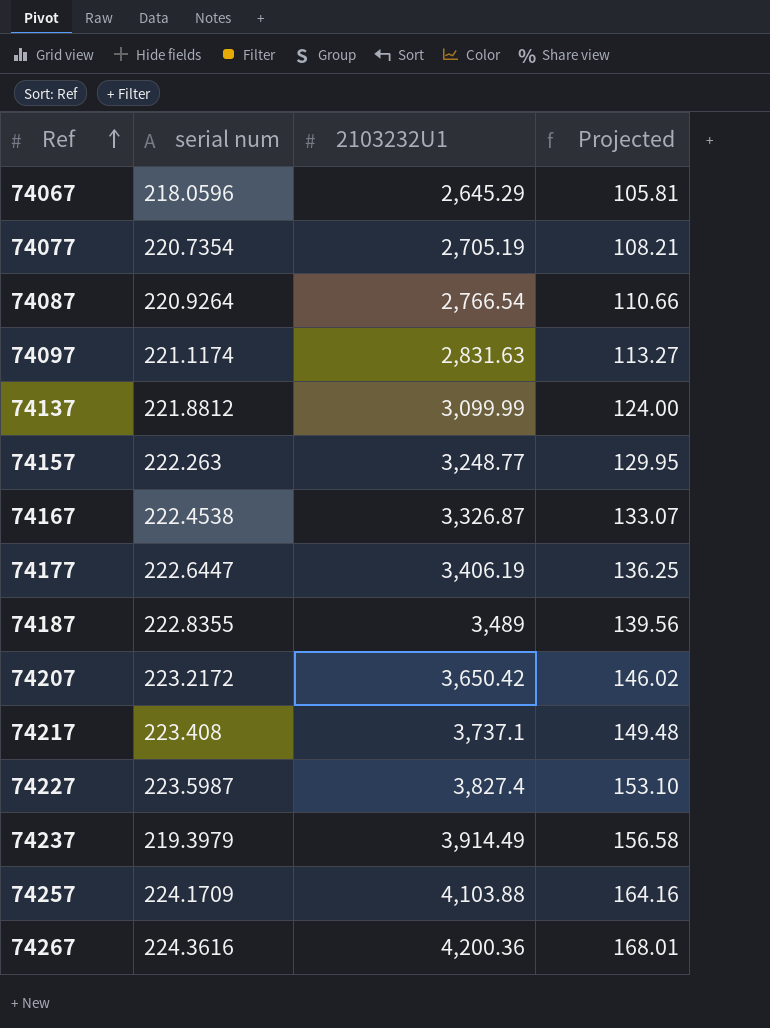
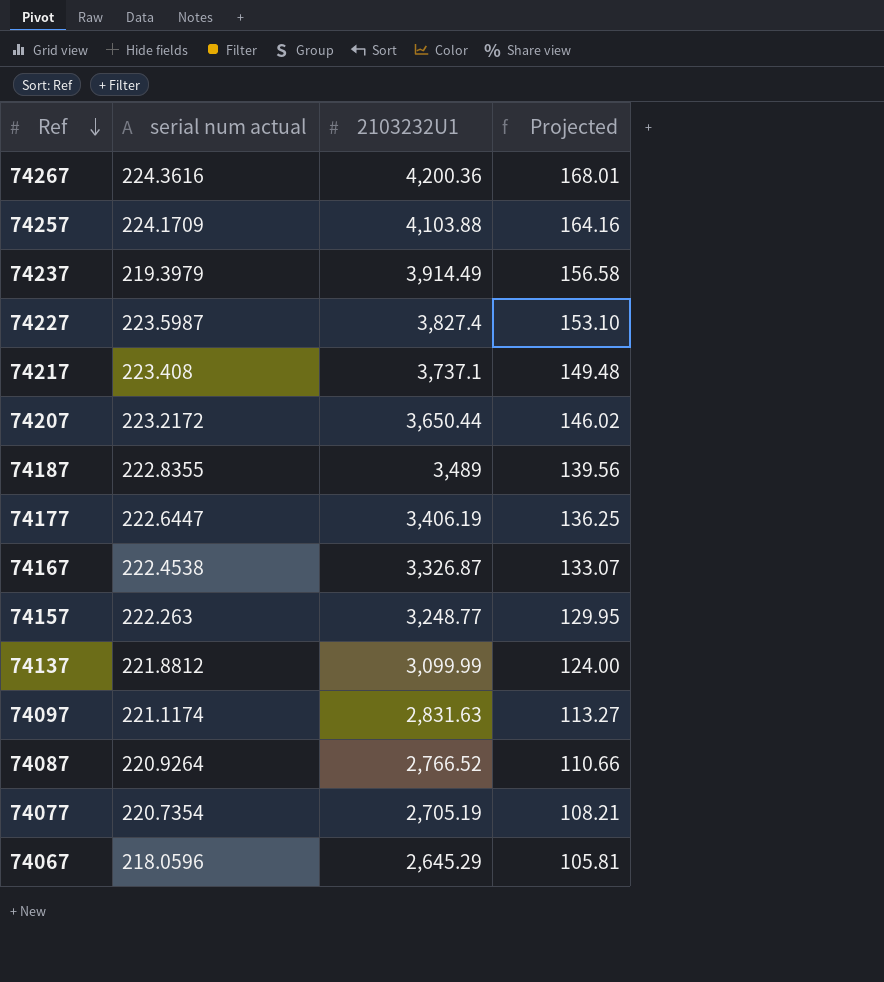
row order: Ref ascending -> Ref descending
column name: serial num -> serial num actual
74207 | 2103232U1: 3,650.42 -> 3,650.44
74087 | 2103232U1: 2,766.54 -> 2,766.52

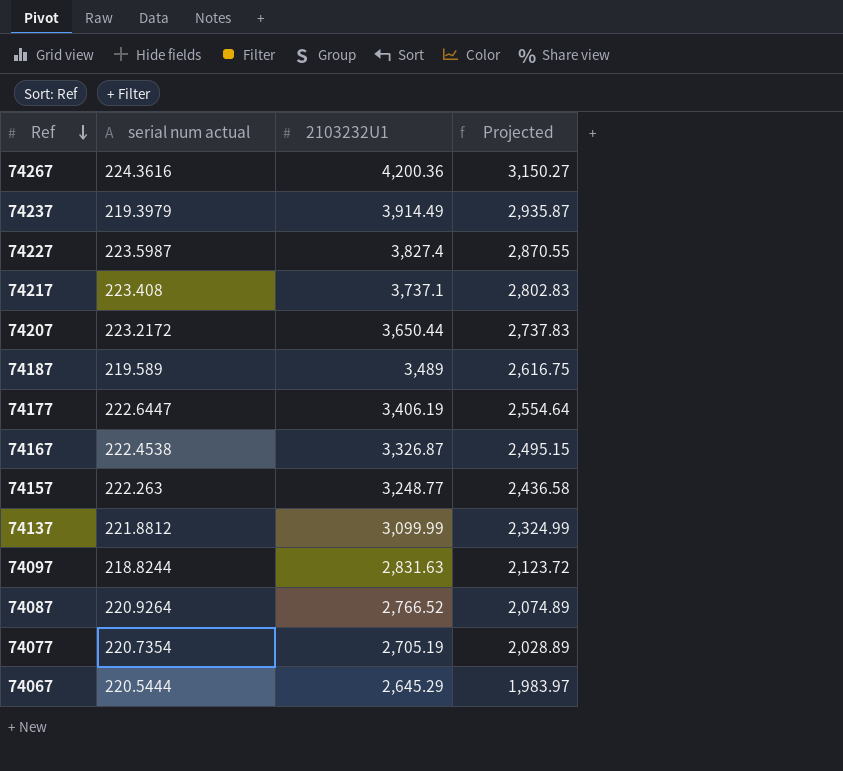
column Projected | formula: [2103232U1] * 0.04 -> [2103232U1] * 0.75
row 74257: 224.1709 | 4,103.88 | 164.16 -> none
74187 | serial num actual: 222.8355 -> 219.589
74097 | serial num actual: 221.1174 -> 218.8244
74067 | serial num actual: 218.0596 -> 220.5444

